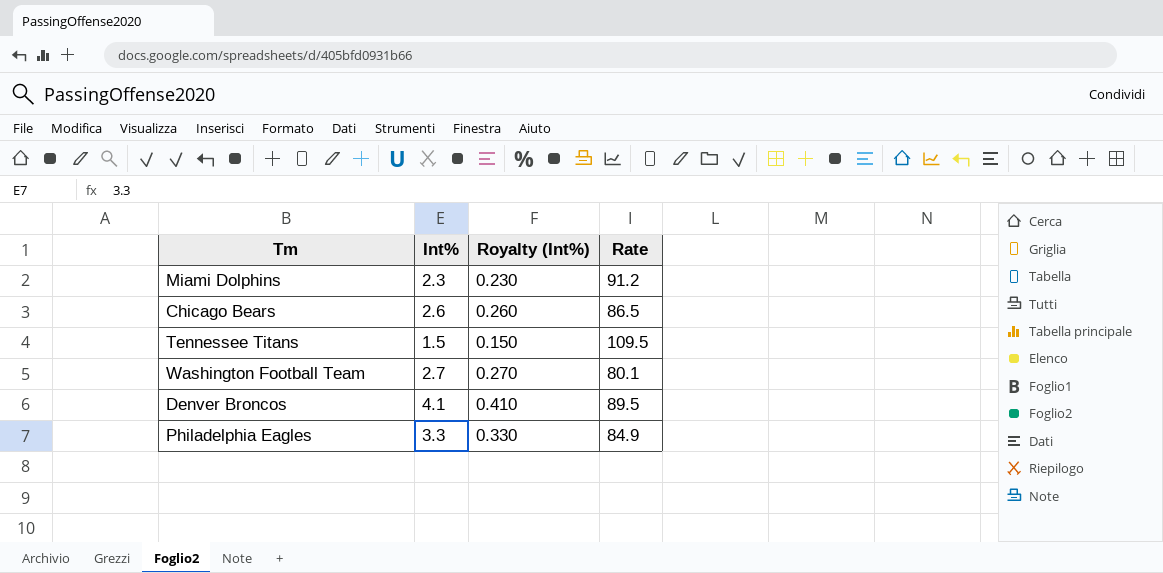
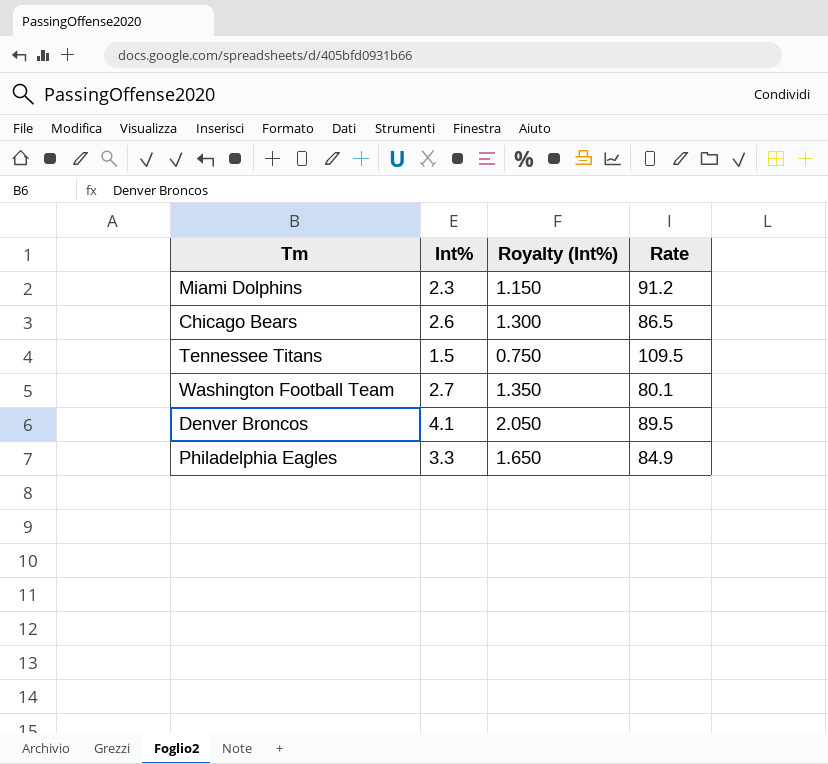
column Royalty (Int%) | formula: [Int%] * 0.1 -> [Int%] * 0.5

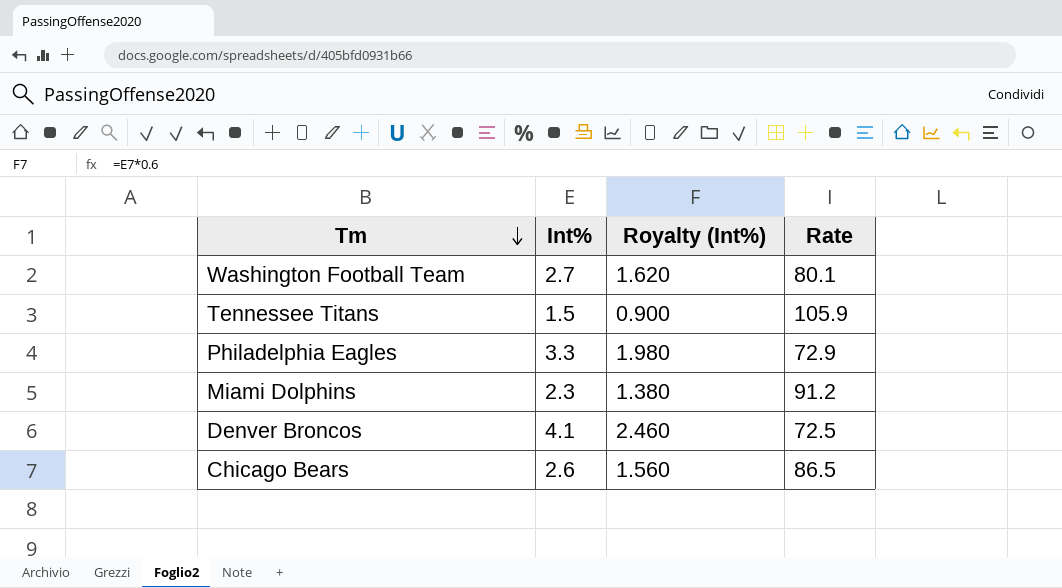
row order: none -> Tm descending
column Royalty (Int%) | formula: [Int%] * 0.5 -> [Int%] * 0.6
Tennessee Titans | Rate: 109.5 -> 105.9
Philadelphia Eagles | Rate: 84.9 -> 72.9
Denver Broncos | Rate: 89.5 -> 72.5

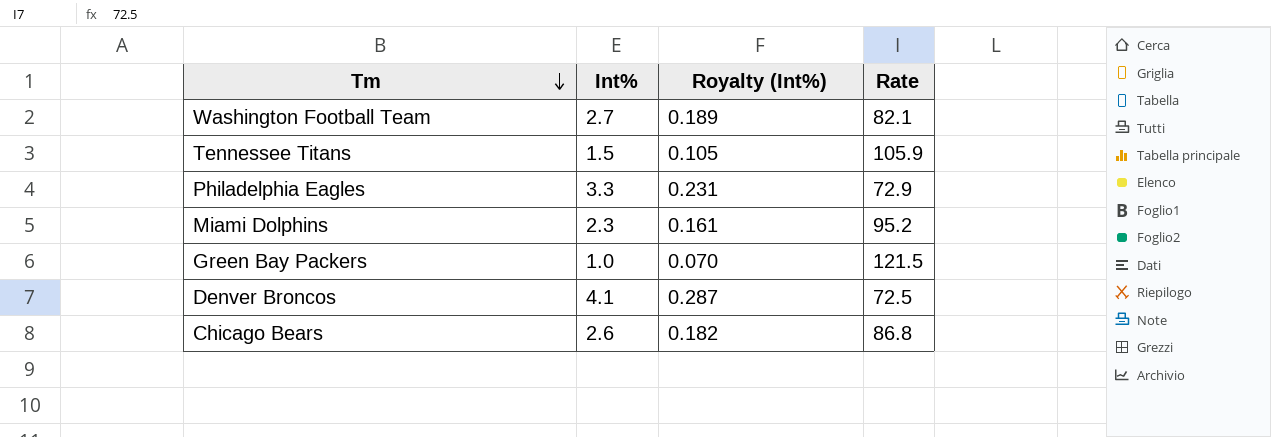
column Royalty (Int%) | formula: [Int%] * 0.6 -> [Int%] * 0.07
Washington Football Team | Rate: 80.1 -> 82.1
Miami Dolphins | Rate: 91.2 -> 95.2
row Green Bay Packers: none -> 1.0 | 0.070 | 121.5
Chicago Bears | Rate: 86.5 -> 86.8

